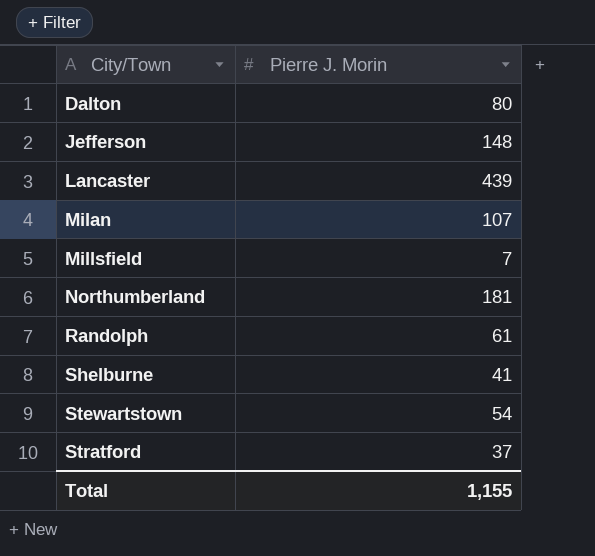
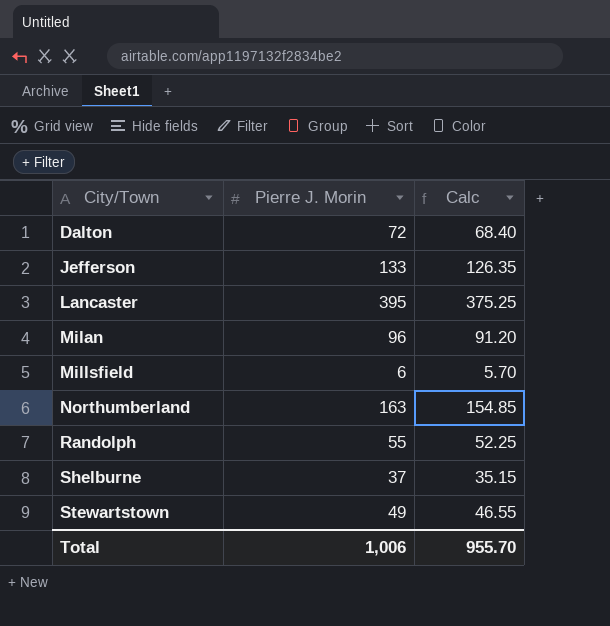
column Calc | formula: none -> [Pierre J. Morin] * 0.95
row Stratford: 37 -> none
Dalton | Pierre J. Morin: 80 -> 72
Jefferson | Pierre J. Morin: 148 -> 133
Lancaster | Pierre J. Morin: 439 -> 395
Milan | Pierre J. Morin: 107 -> 96
Millsfield | Pierre J. Morin: 7 -> 6
Northumberland | Pierre J. Morin: 181 -> 163
Randolph | Pierre J. Morin: 61 -> 55
Shelburne | Pierre J. Morin: 41 -> 37
Stewartstown | Pierre J. Morin: 54 -> 49
Total | Pierre J. Morin: 1,155 -> 1,006

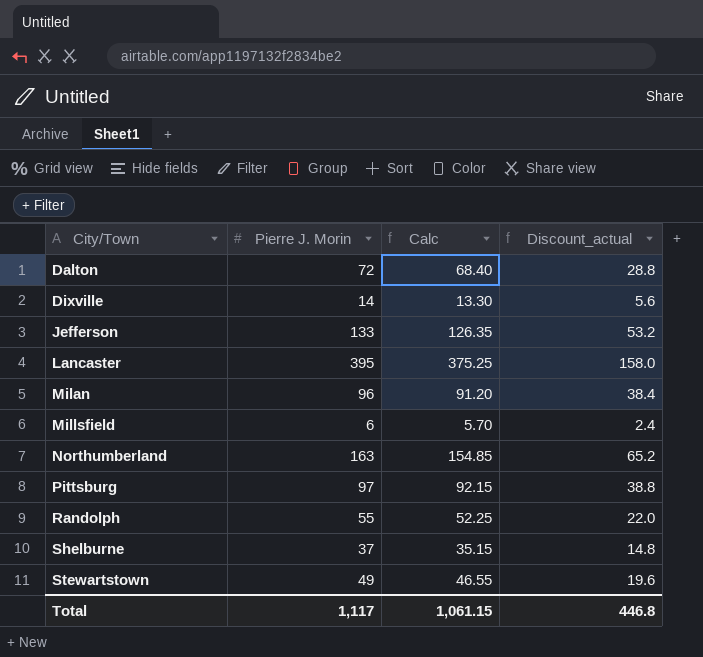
column Discount_actual | formula: none -> [Pierre J. Morin] * 0.4
row Dixville: none -> 14 | 13.30 | 5.6
row Pittsburg: none -> 97 | 92.15 | 38.8
Total | Pierre J. Morin: 1,006 -> 1,117
Total | Calc: 955.70 -> 1,061.15

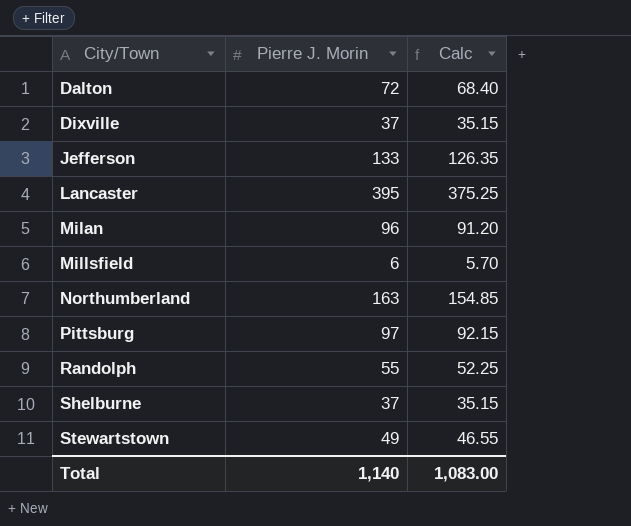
column Discount_actual | formula: [Pierre J. Morin] * 0.4 -> none
Dixville | Pierre J. Morin: 14 -> 37
Dixville | Calc: 13.30 -> 35.15
Total | Pierre J. Morin: 1,117 -> 1,140
Total | Calc: 1,061.15 -> 1,083.00

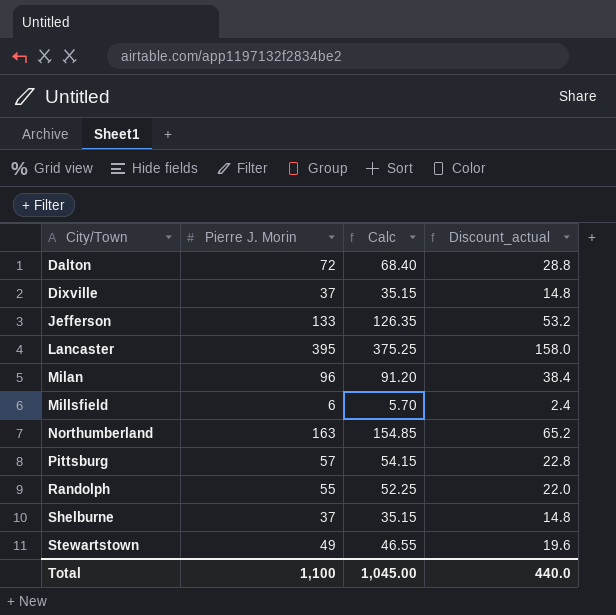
column Discount_actual | formula: none -> [Pierre J. Morin] * 0.4
Pittsburg | Pierre J. Morin: 97 -> 57
Pittsburg | Calc: 92.15 -> 54.15
Total | Pierre J. Morin: 1,140 -> 1,100
Total | Calc: 1,083.00 -> 1,045.00

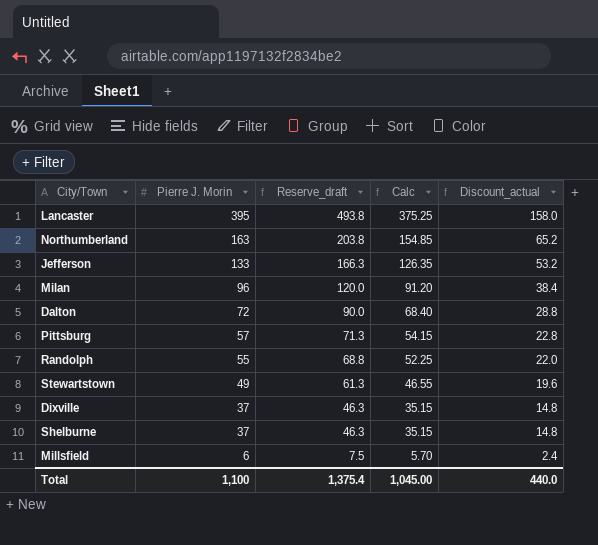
row order: City/Town ascending -> Pierre J. Morin descending
column Reserve_draft | formula: none -> [Pierre J. Morin] * 1.25

